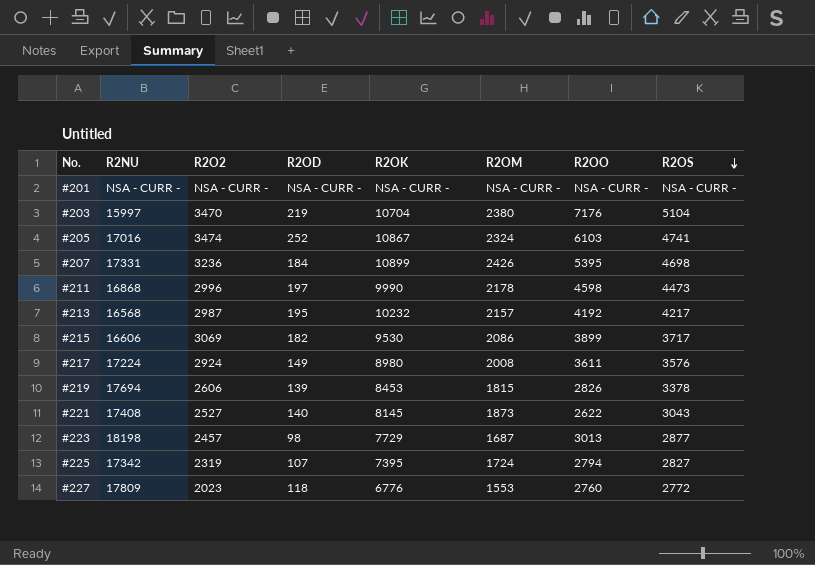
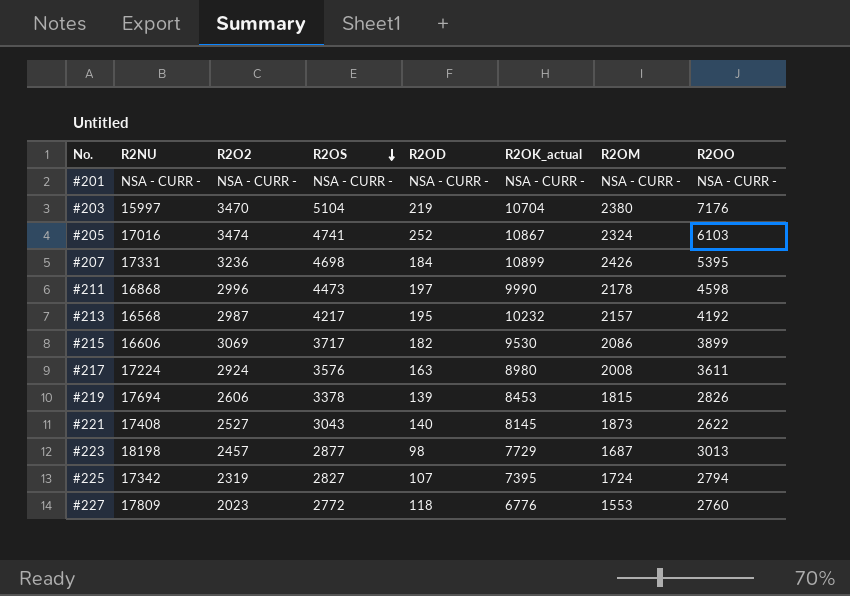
column R2OS | position: 8 -> 4
column name: R2OK -> R2OK_actual
#217 | R2OD: 149 -> 163

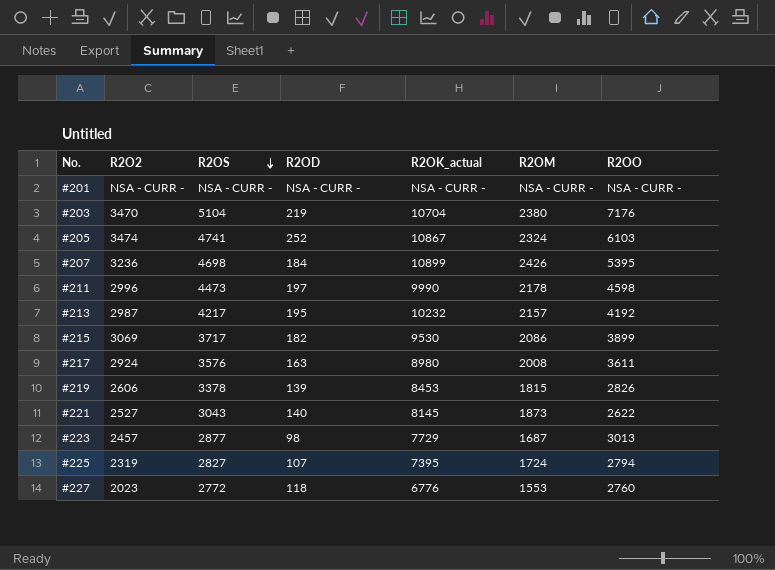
column R2NU | position: 2 -> none

